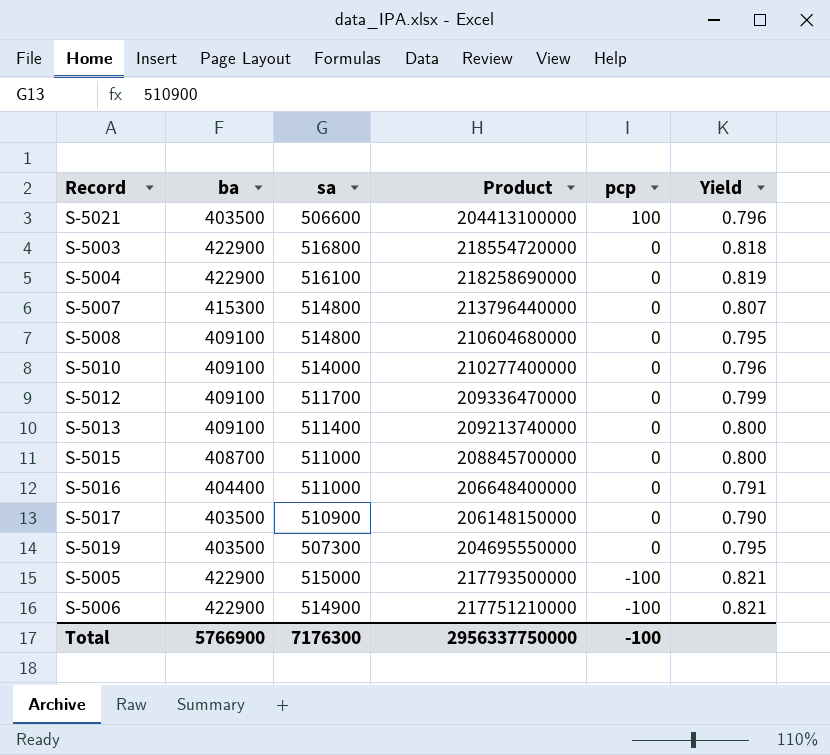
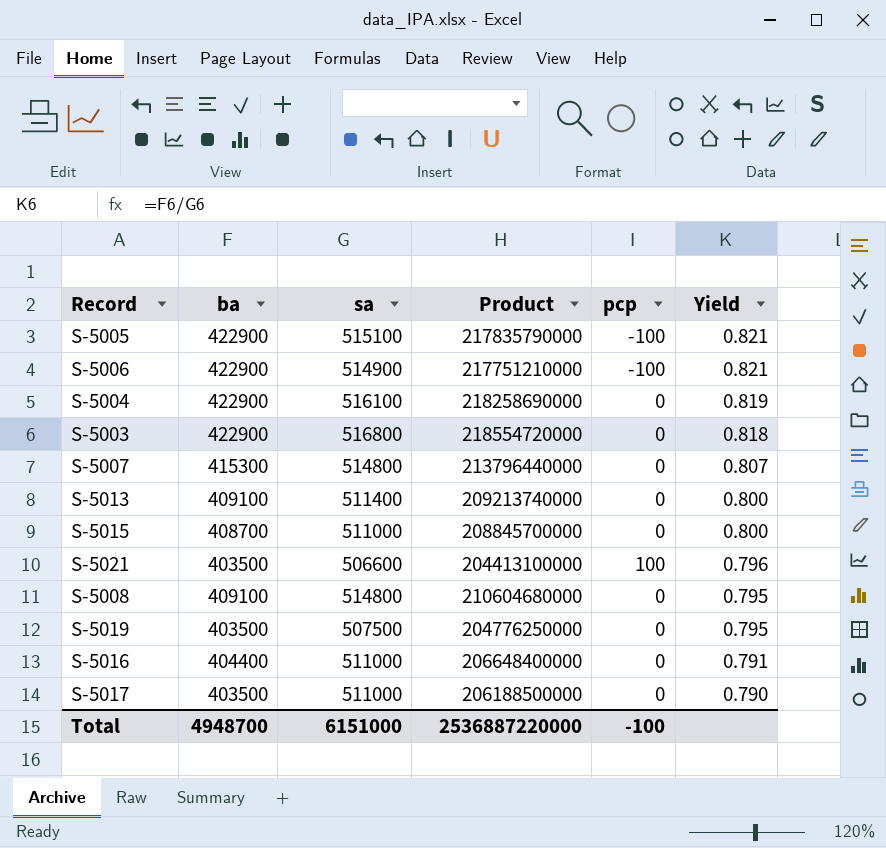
row order: pcp descending -> Yield descending
row S-5010: 409100 | 514000 | 210277400000 | 0 | 0.796 -> none
row S-5012: 409100 | 511700 | 209336470000 | 0 | 0.799 -> none
S-5005 | sa: 515000 -> 515100
S-5005 | Product: 217793500000 -> 217835790000
S-5019 | sa: 507300 -> 507500
S-5019 | Product: 204695550000 -> 204776250000
S-5017 | sa: 510900 -> 511000
S-5017 | Product: 206148150000 -> 206188500000
Total | ba: 5766900 -> 4948700
Total | sa: 7176300 -> 6151000
Total | Product: 2956337750000 -> 2536887220000

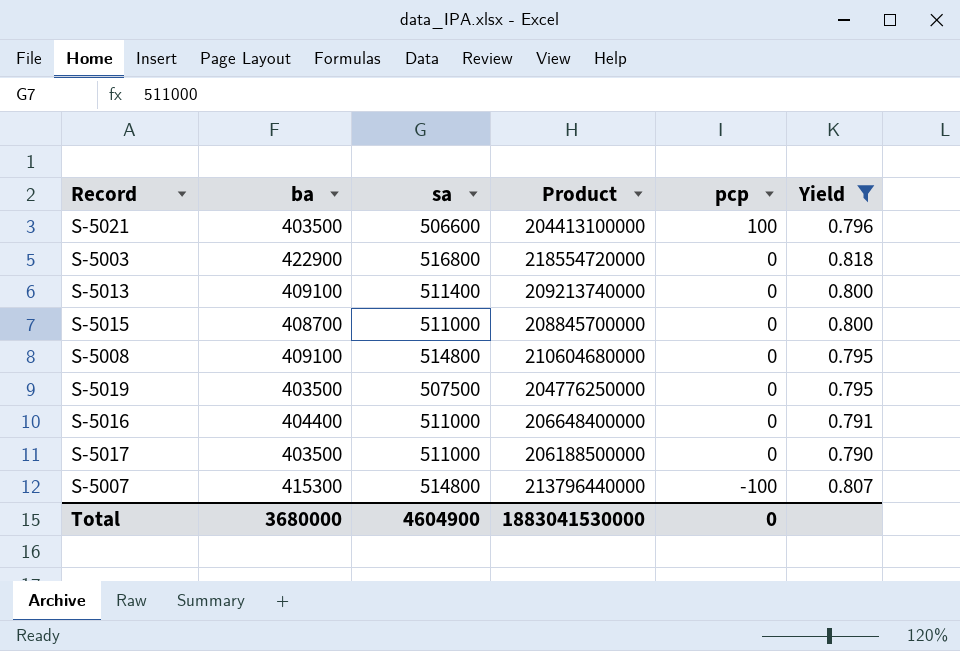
filter: none -> Yield <= 0.818
row order: Yield descending -> pcp descending
S-5007 | pcp: 0 -> -100
Total | ba: 4948700 -> 3680000
Total | sa: 6151000 -> 4604900
Total | Product: 2536887220000 -> 1883041530000
Total | pcp: -100 -> 0

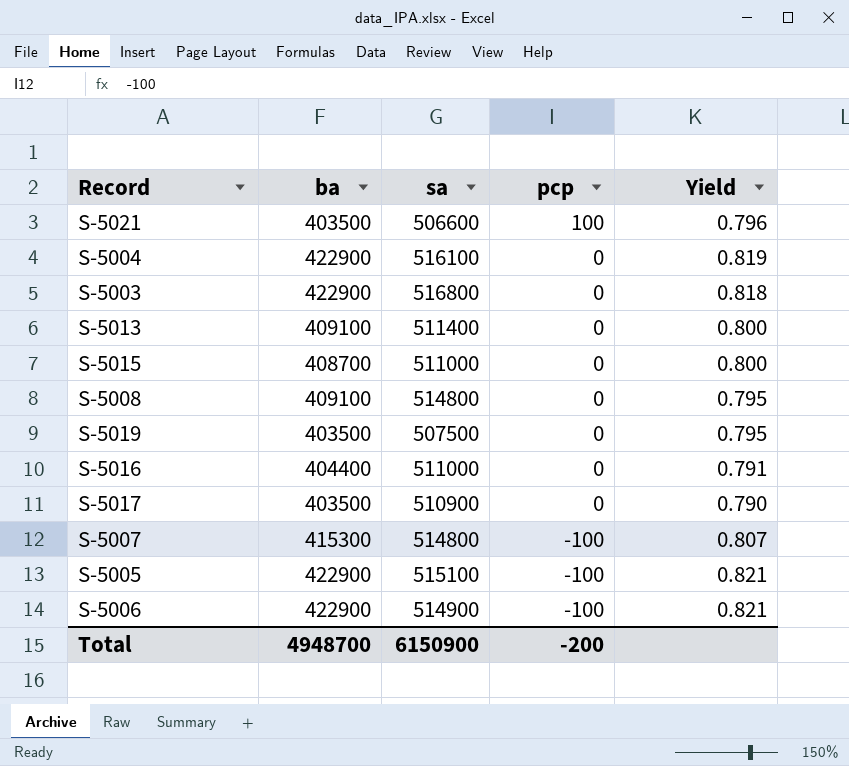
filter: Yield <= 0.818 -> none
column Product | formula: [ba] * [sa] -> none
S-5017 | sa: 511000 -> 510900
Total | ba: 3680000 -> 4948700
Total | sa: 4604900 -> 6150900
Total | pcp: 0 -> -200

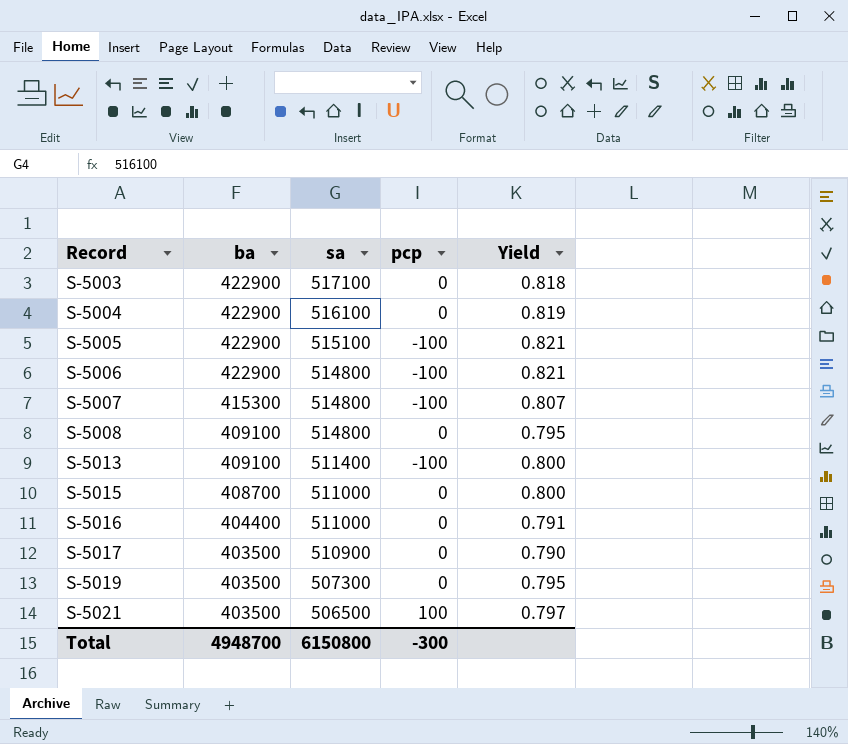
row order: pcp descending -> Record ascending
S-5003 | sa: 516800 -> 517100
S-5006 | sa: 514900 -> 514800
S-5013 | pcp: 0 -> -100
S-5019 | sa: 507500 -> 507300
S-5021 | sa: 506600 -> 506500
S-5021 | Yield: 0.796 -> 0.797
Total | sa: 6150900 -> 6150800
Total | pcp: -200 -> -300

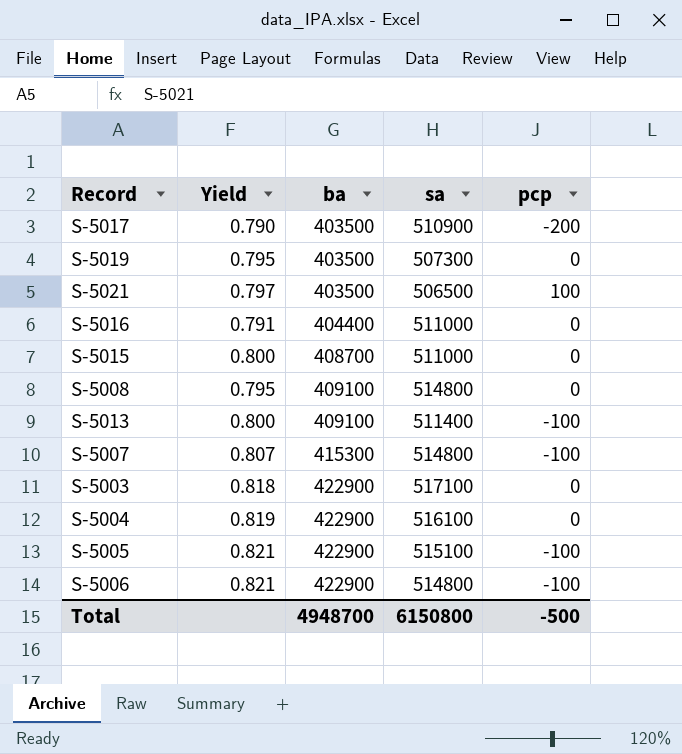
row order: Record ascending -> ba ascending
column Yield | position: 5 -> 2
S-5017 | pcp: 0 -> -200
Total | pcp: -300 -> -500

